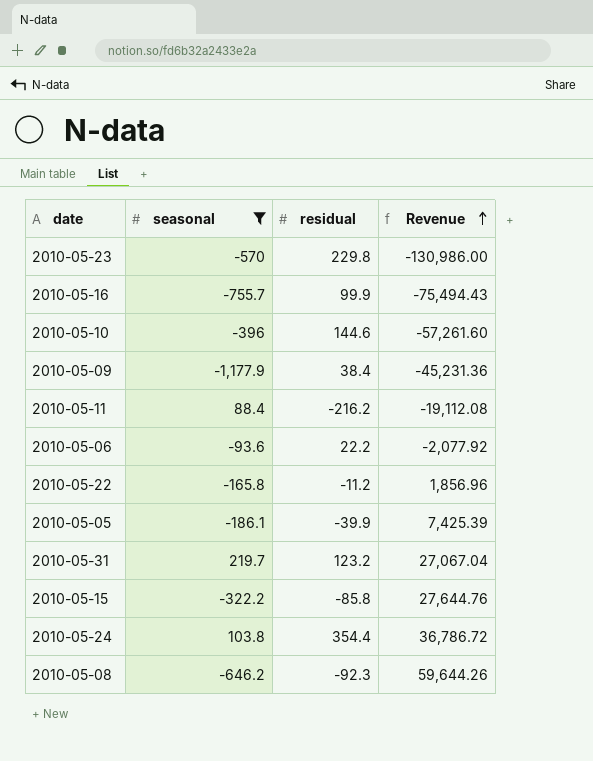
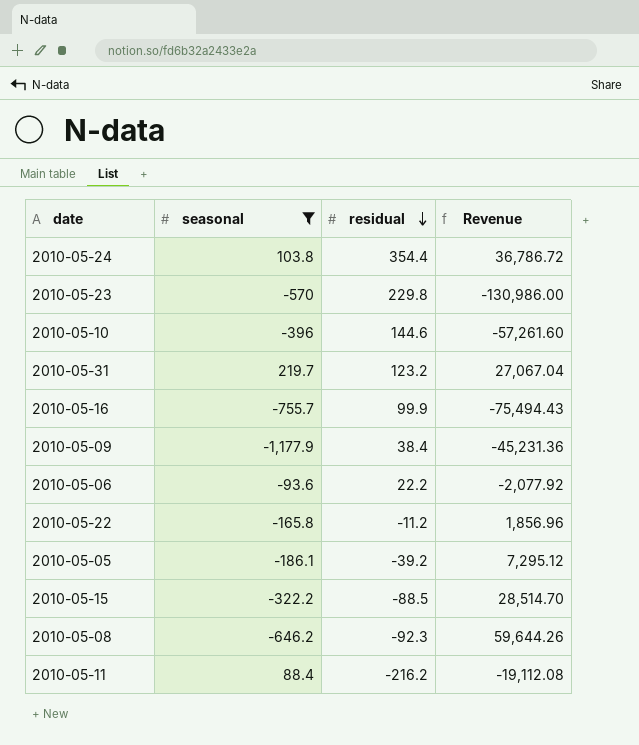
row order: Revenue ascending -> residual descending
2010-05-05 | residual: -39.9 -> -39.2
2010-05-05 | Revenue: 7,425.39 -> 7,295.12
2010-05-15 | residual: -85.8 -> -88.5
2010-05-15 | Revenue: 27,644.76 -> 28,514.70

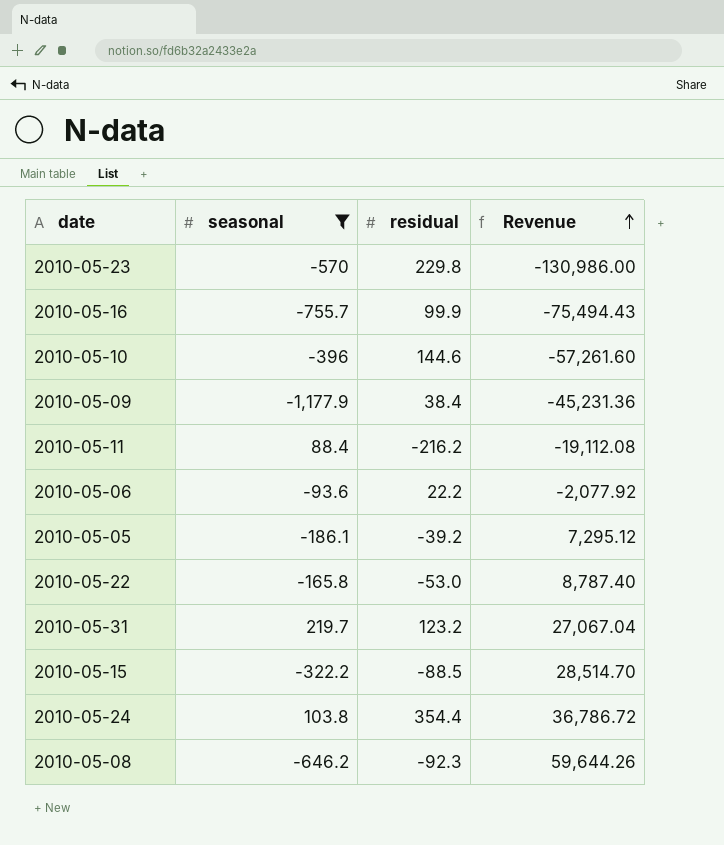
row order: residual descending -> Revenue ascending
2010-05-22 | residual: -11.2 -> -53.0
2010-05-22 | Revenue: 1,856.96 -> 8,787.40

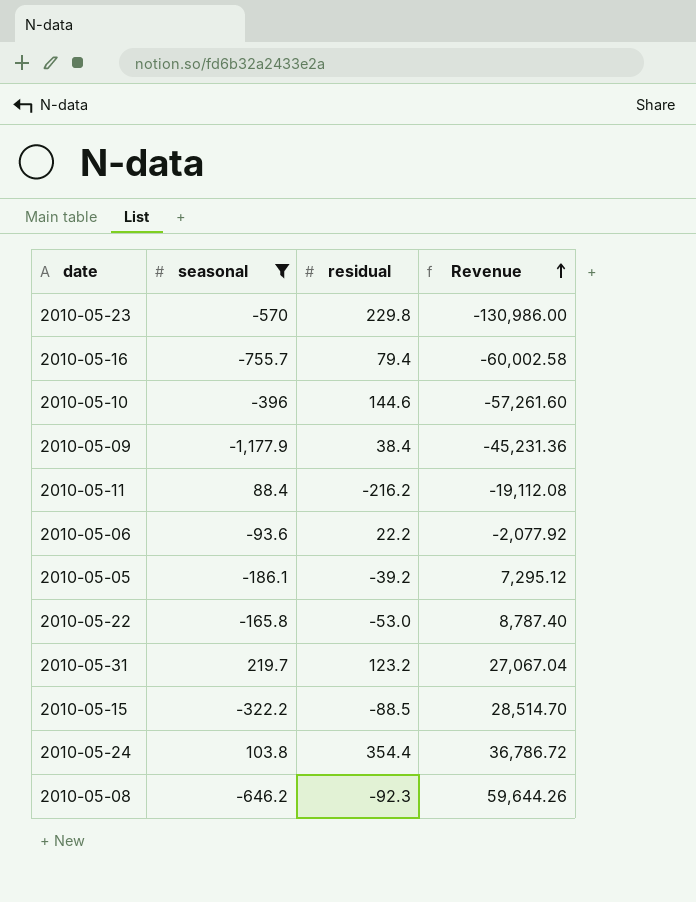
2010-05-16 | residual: 99.9 -> 79.4
2010-05-16 | Revenue: -75,494.43 -> -60,002.58

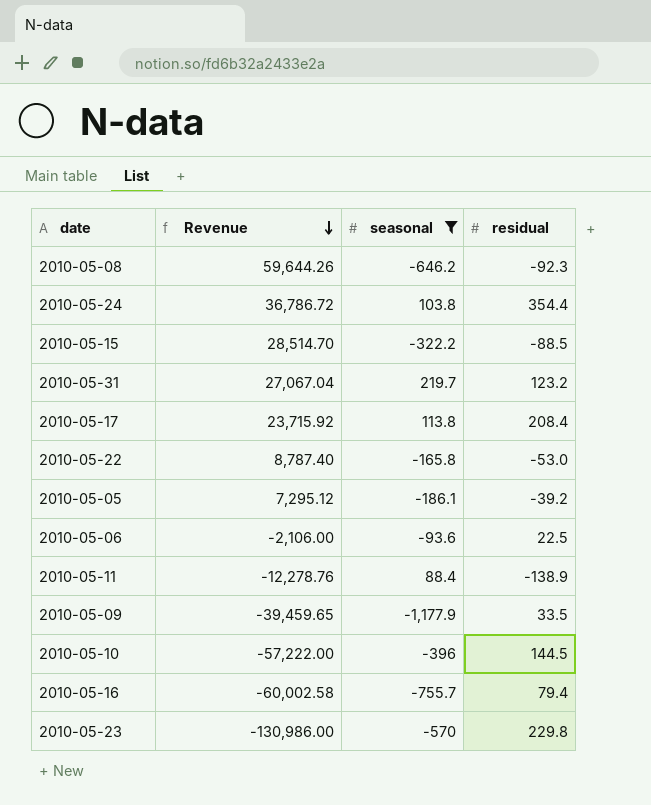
row order: Revenue ascending -> Revenue descending
column Revenue | position: 4 -> 2
row 2010-05-17: none -> 23,715.92 | 113.8 | 208.4
2010-05-06 | Revenue: -2,077.92 -> -2,106.00
2010-05-06 | residual: 22.2 -> 22.5
2010-05-11 | Revenue: -19,112.08 -> -12,278.76
2010-05-11 | residual: -216.2 -> -138.9
2010-05-09 | Revenue: -45,231.36 -> -39,459.65
2010-05-09 | residual: 38.4 -> 33.5
2010-05-10 | Revenue: -57,261.60 -> -57,222.00
2010-05-10 | residual: 144.6 -> 144.5

